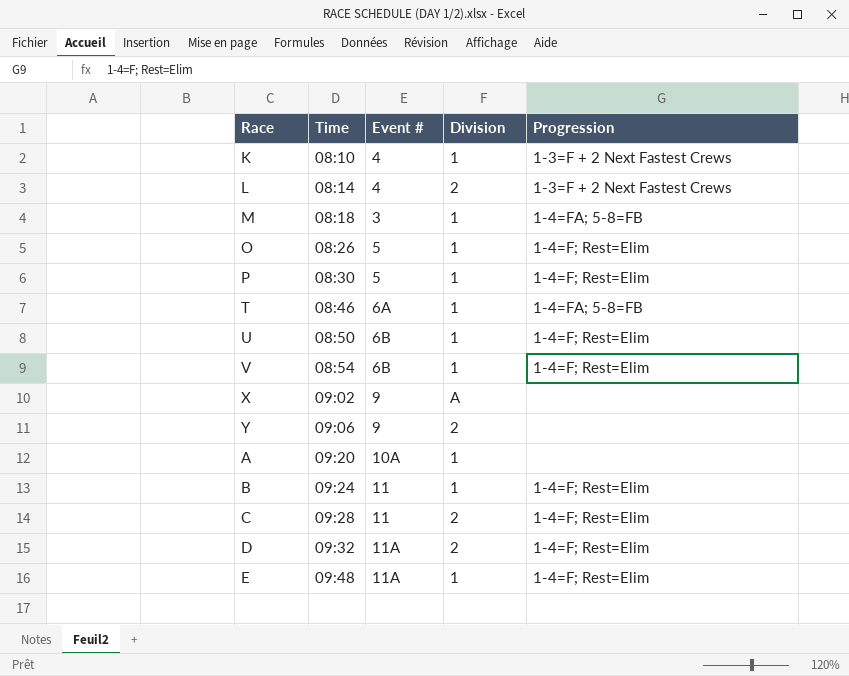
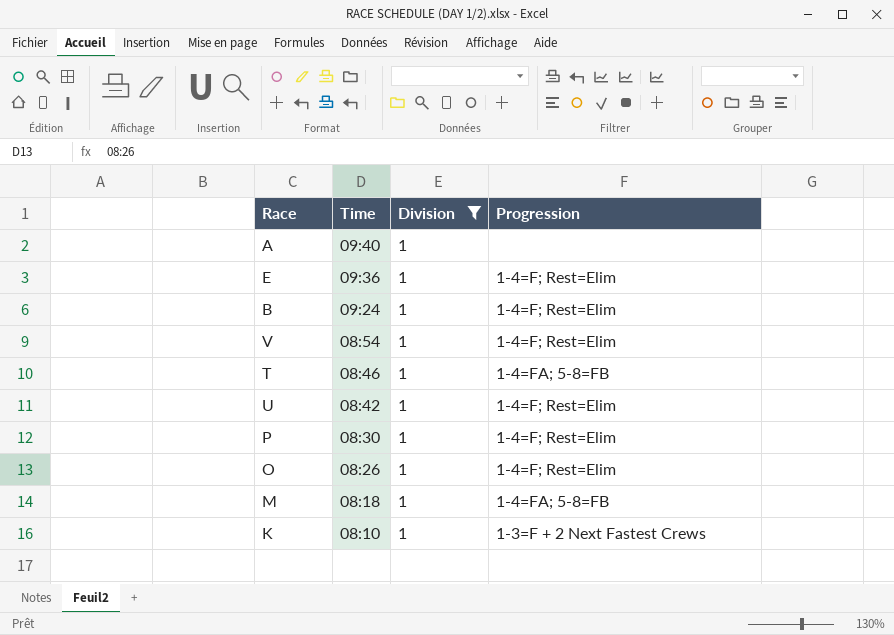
filter: none -> Division = 1
row order: Time ascending -> Time descending
column Event # | position: 3 -> none
A | Time: 09:20 -> 09:40
E | Time: 09:48 -> 09:36
U | Time: 08:50 -> 08:42

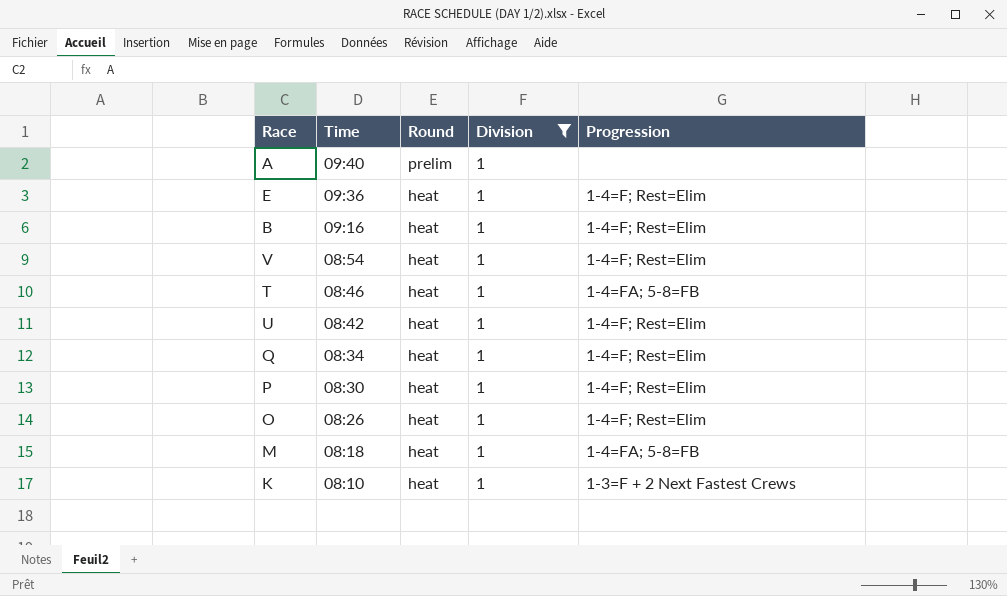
column Round | position: none -> 3
B | Time: 09:24 -> 09:16
row Q: none -> 08:34 | heat | 1 | 1-4=F; Rest=Elim

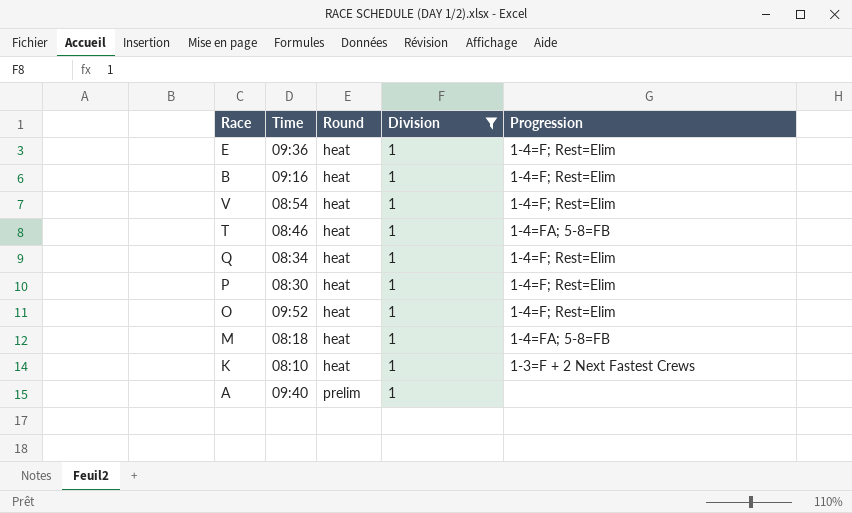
row order: Time descending -> Round ascending
row U: 08:42 | heat | 1 | 1-4=F; Rest=Elim -> none
O | Time: 08:26 -> 09:52

